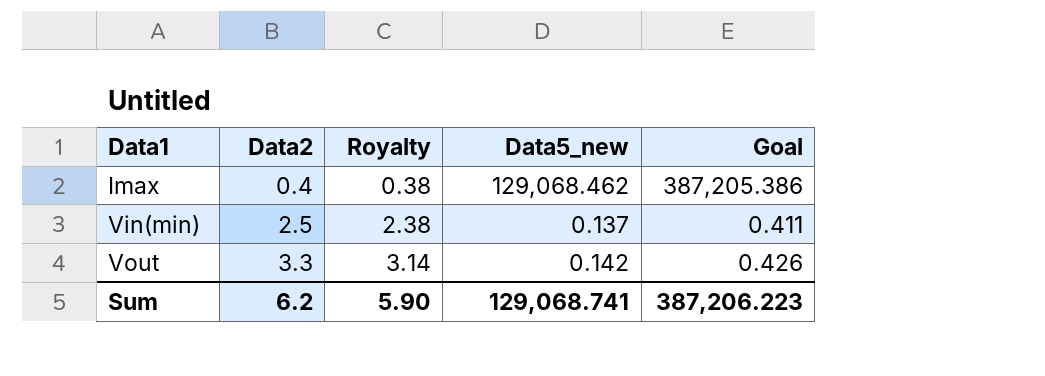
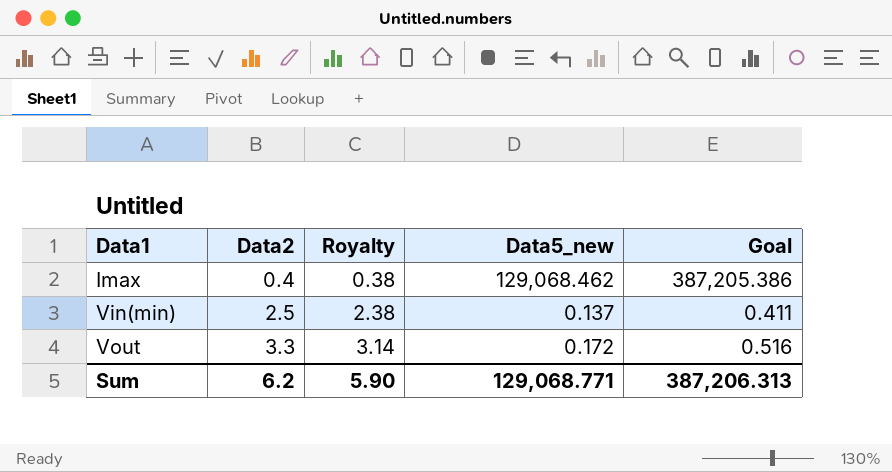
Vout | Data5_new: 0.142 -> 0.172
Vout | Goal: 0.426 -> 0.516
Sum | Data5_new: 129,068.741 -> 129,068.771
Sum | Goal: 387,206.223 -> 387,206.313

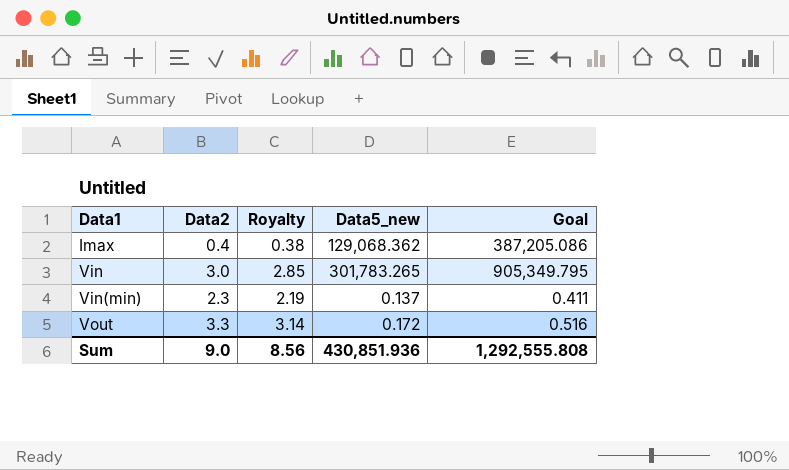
Imax | Data5_new: 129,068.462 -> 129,068.362
Imax | Goal: 387,205.386 -> 387,205.086
row Vin: none -> 3.0 | 2.85 | 301,783.265 | 905,349.795
Vin(min) | Data2: 2.5 -> 2.3
Vin(min) | Royalty: 2.38 -> 2.19
Sum | Data2: 6.2 -> 9.0
Sum | Royalty: 5.90 -> 8.56
Sum | Data5_new: 129,068.771 -> 430,851.936
Sum | Goal: 387,206.313 -> 1,292,555.808

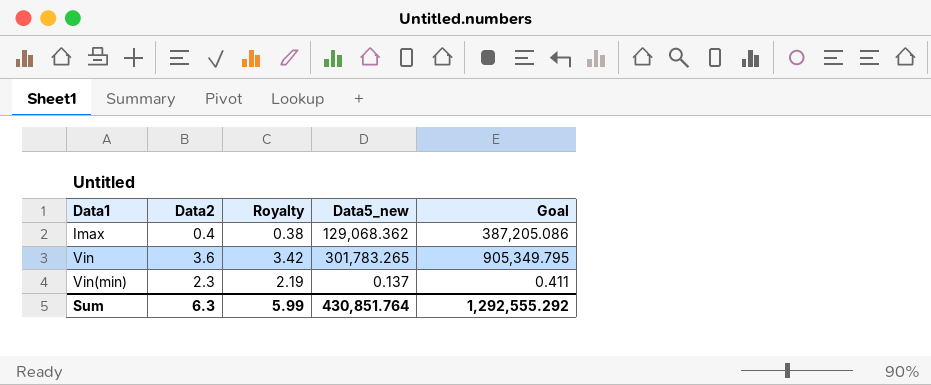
row Vout: 3.3 | 3.14 | 0.172 | 0.516 -> none
Vin | Data2: 3.0 -> 3.6
Vin | Royalty: 2.85 -> 3.42
Sum | Data2: 9.0 -> 6.3
Sum | Royalty: 8.56 -> 5.99
Sum | Data5_new: 430,851.936 -> 430,851.764
Sum | Goal: 1,292,555.808 -> 1,292,555.292

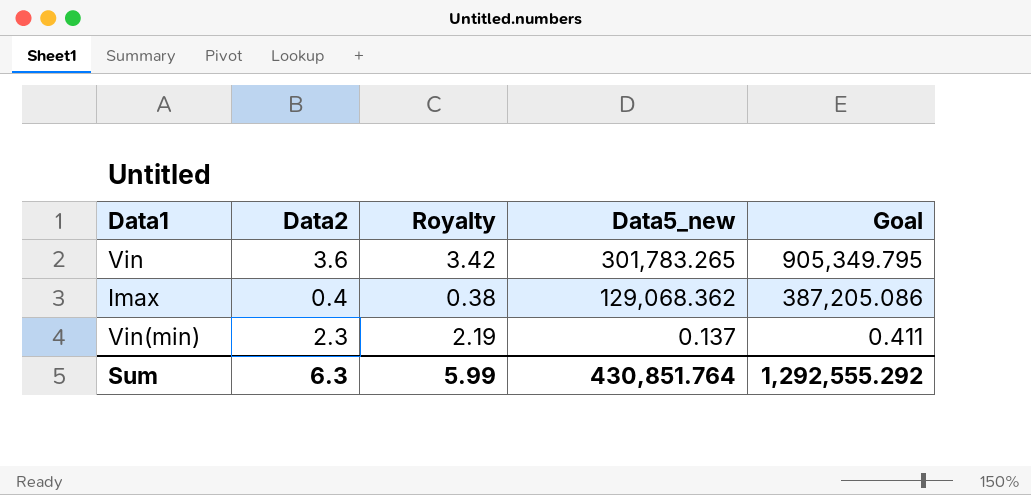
row order: Data1 ascending -> Data5_new descending

